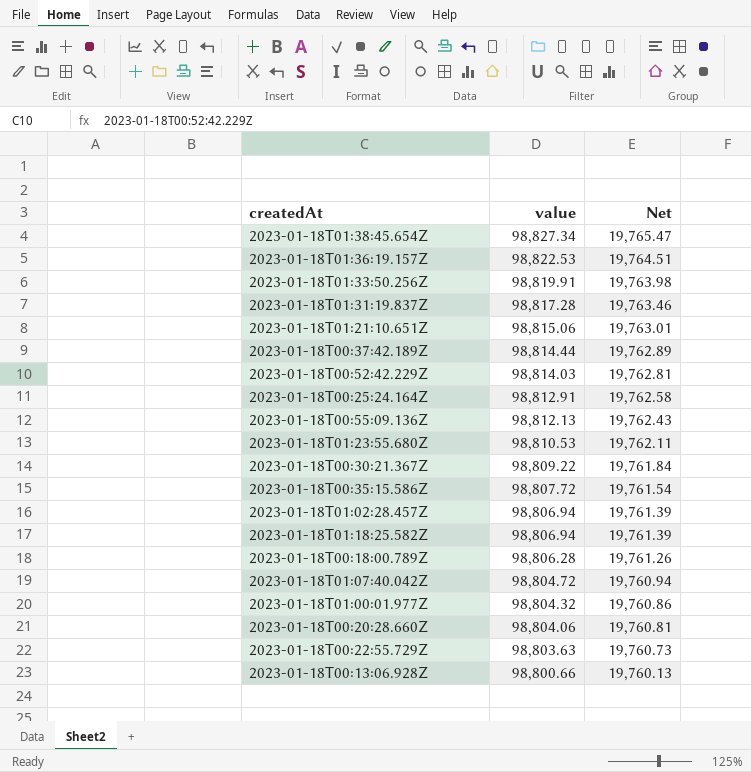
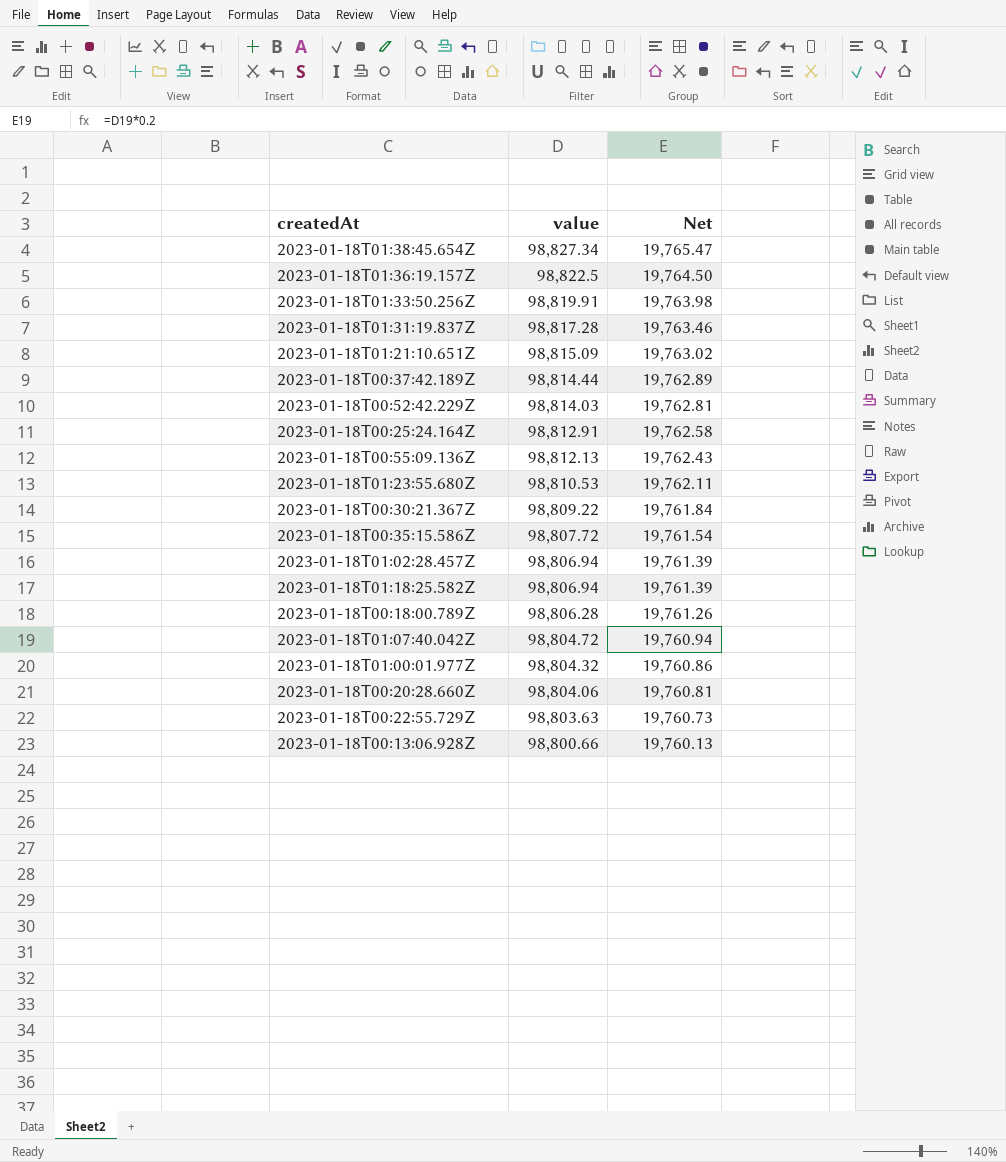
2023-01-18T01:36:19.157Z | value: 98,822.53 -> 98,822.5
2023-01-18T01:36:19.157Z | Net: 19,764.51 -> 19,764.50
2023-01-18T01:21:10.651Z | value: 98,815.06 -> 98,815.09
2023-01-18T01:21:10.651Z | Net: 19,763.01 -> 19,763.02

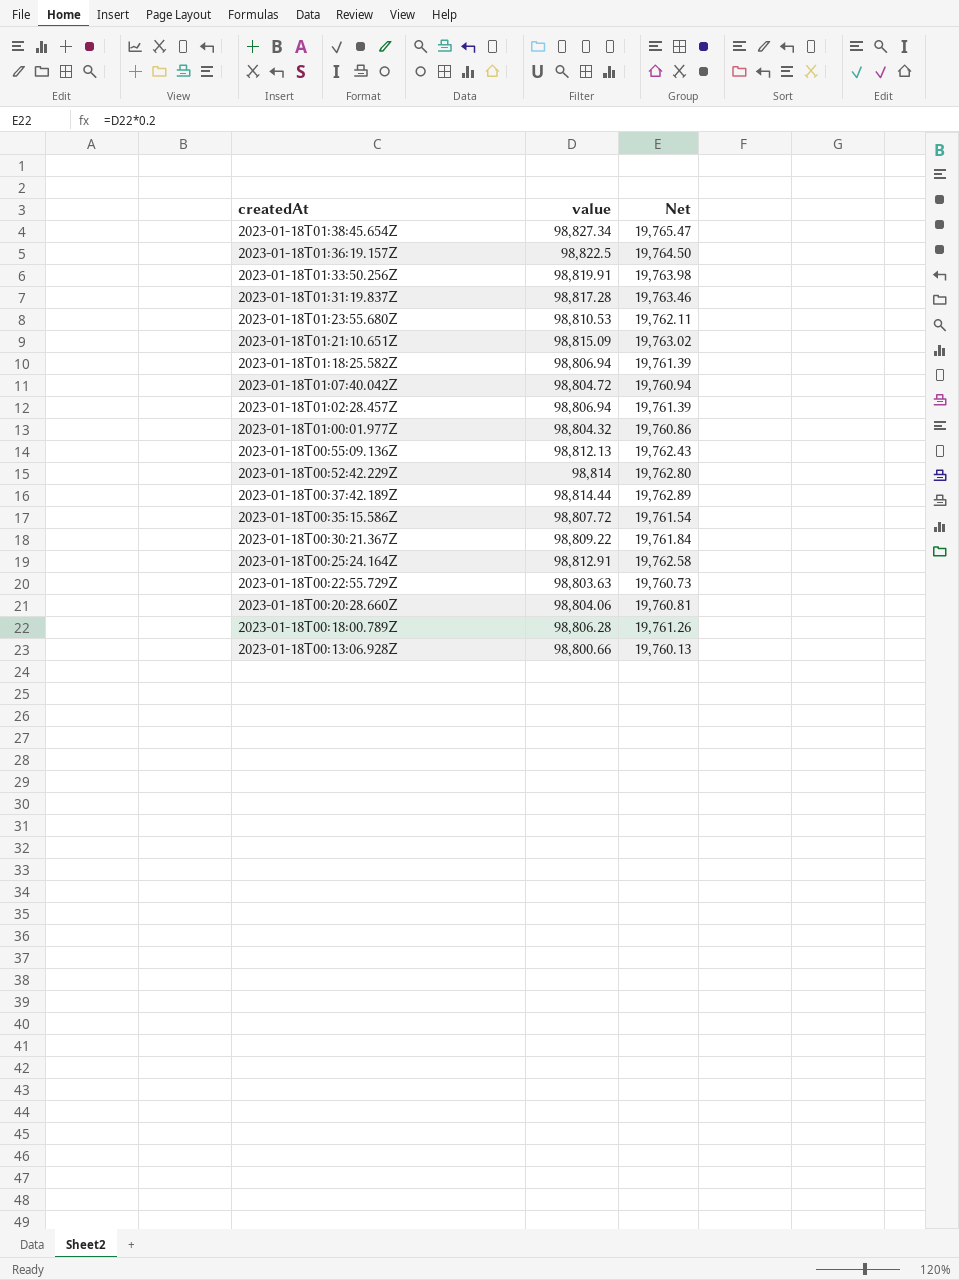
row order: value descending -> createdAt descending
2023-01-18T00:52:42.229Z | value: 98,814.03 -> 98,814
2023-01-18T00:52:42.229Z | Net: 19,762.81 -> 19,762.80

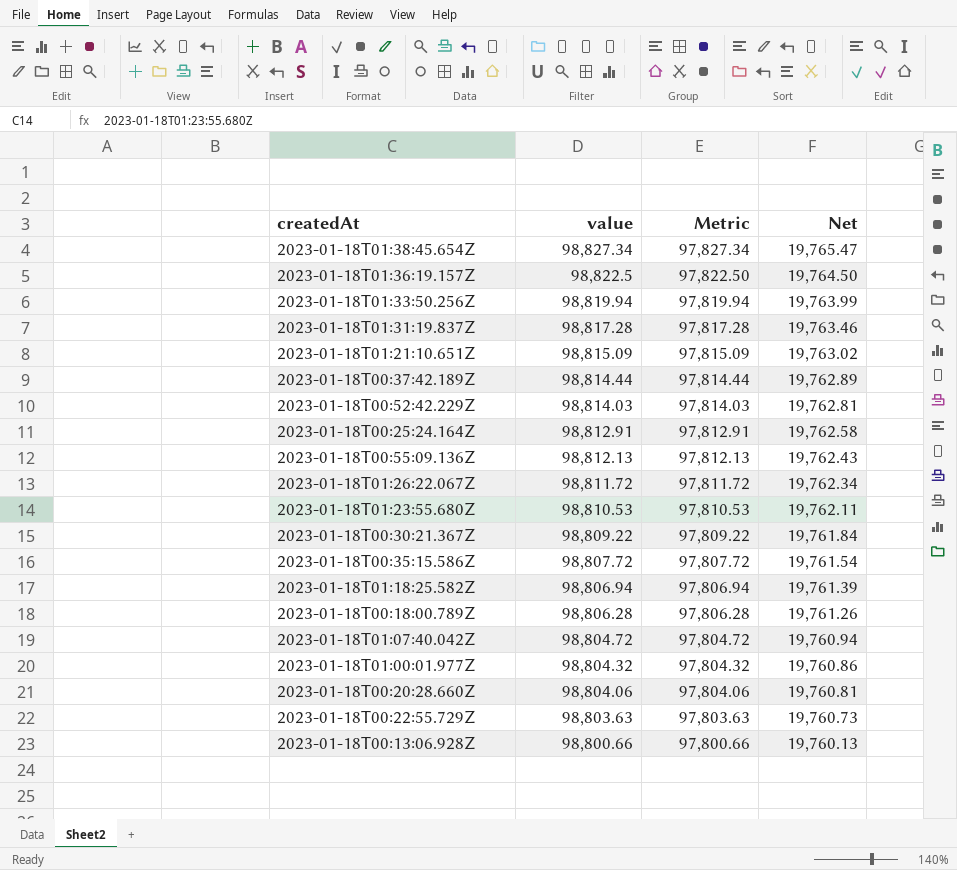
row order: createdAt descending -> value descending
column Metric | formula: none -> [value] - 1000
row 2023-01-18T01:02:28.457Z: 98,806.94 | 19,761.39 -> none
2023-01-18T01:33:50.256Z | value: 98,819.91 -> 98,819.94
2023-01-18T01:33:50.256Z | Net: 19,763.98 -> 19,763.99
2023-01-18T00:52:42.229Z | value: 98,814 -> 98,814.03
2023-01-18T00:52:42.229Z | Net: 19,762.80 -> 19,762.81
row 2023-01-18T01:26:22.067Z: none -> 98,811.72 | 97,811.72 | 19,762.34

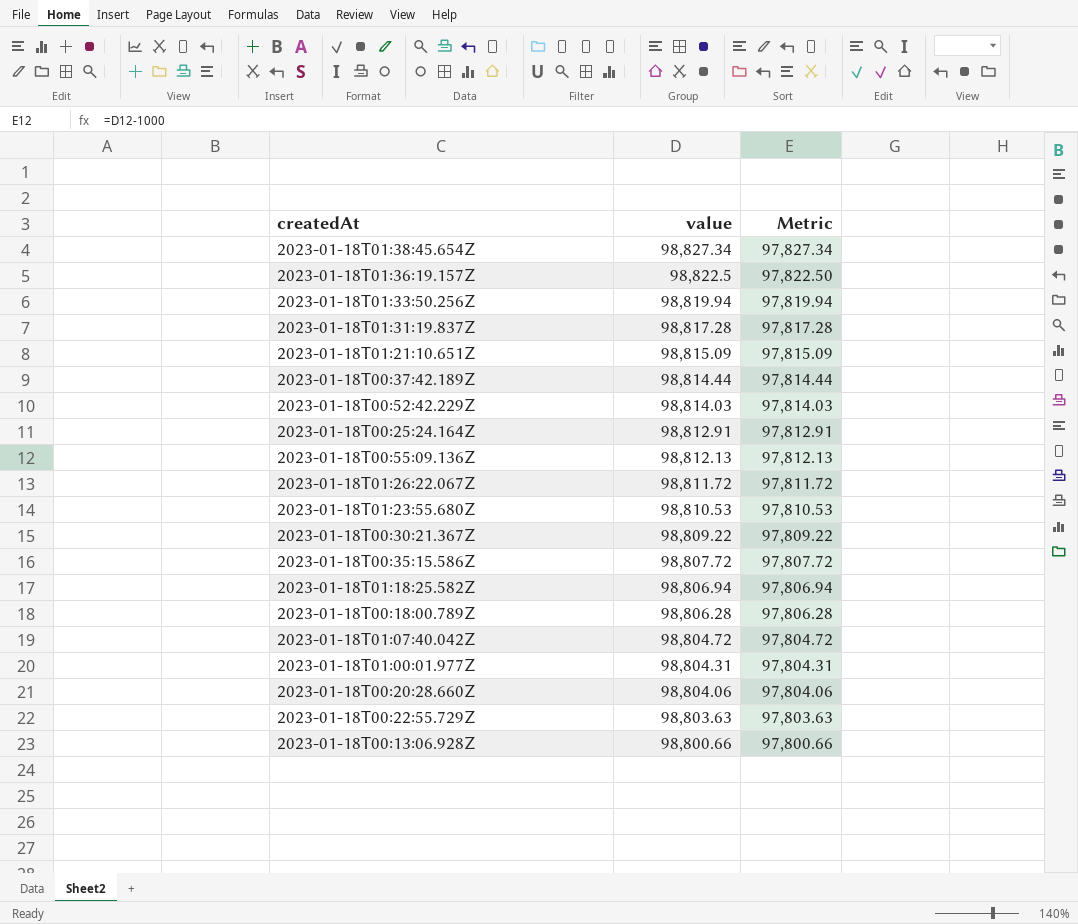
column Net | formula: [value] * 0.2 -> none
2023-01-18T01:00:01.977Z | value: 98,804.32 -> 98,804.31
2023-01-18T01:00:01.977Z | Metric: 97,804.32 -> 97,804.31

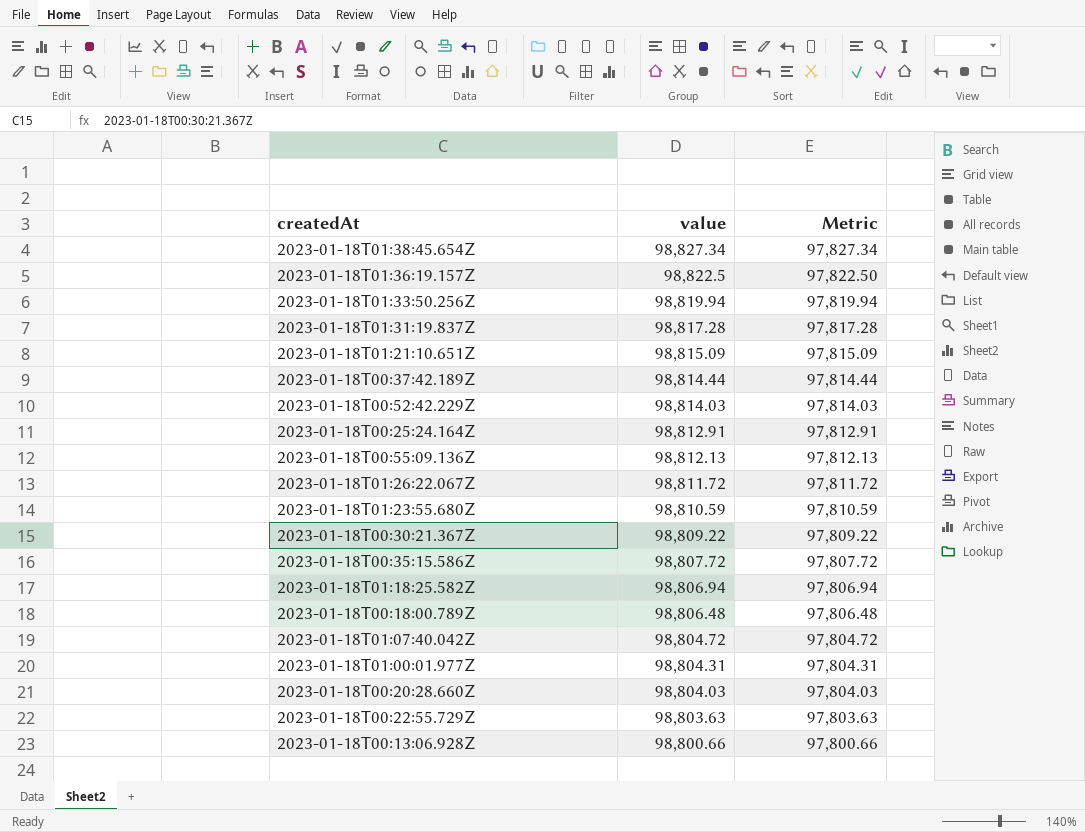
2023-01-18T01:23:55.680Z | value: 98,810.53 -> 98,810.59
2023-01-18T01:23:55.680Z | Metric: 97,810.53 -> 97,810.59
2023-01-18T00:18:00.789Z | value: 98,806.28 -> 98,806.48
2023-01-18T00:18:00.789Z | Metric: 97,806.28 -> 97,806.48
2023-01-18T00:20:28.660Z | value: 98,804.06 -> 98,804.03
2023-01-18T00:20:28.660Z | Metric: 97,804.06 -> 97,804.03

